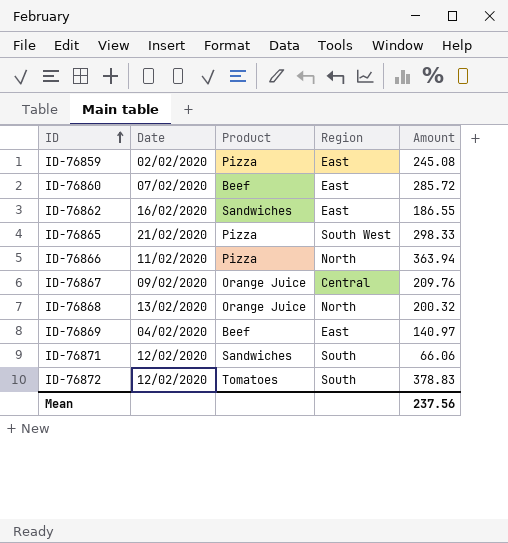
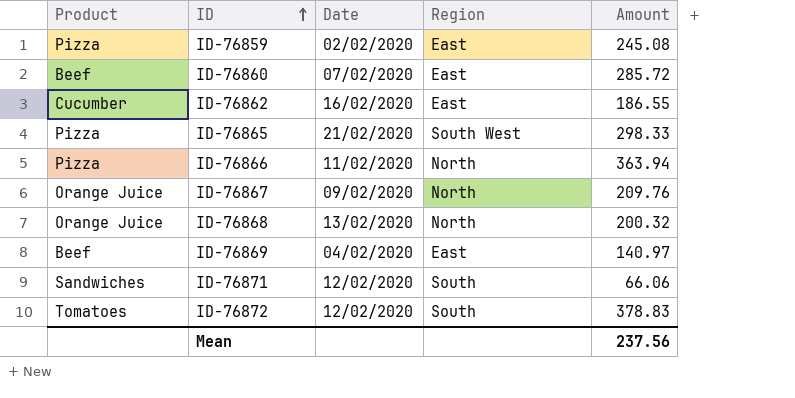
column Product | position: 3 -> 1
ID-76862 | Product: Sandwiches -> Cucumber
ID-76867 | Region: Central -> North

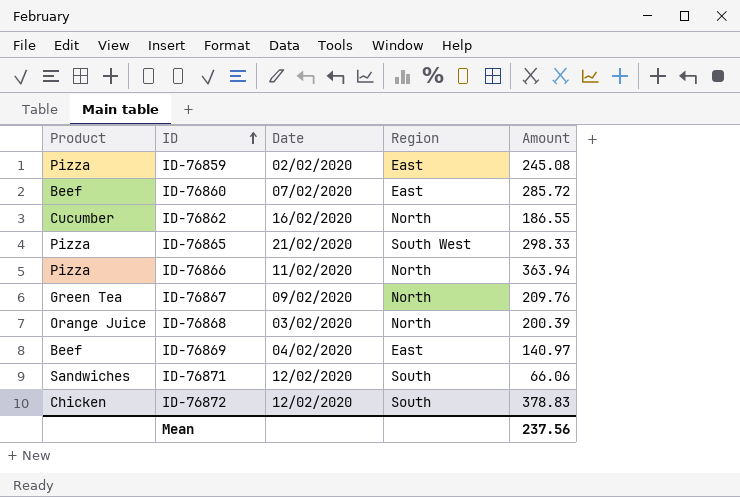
ID-76862 | Region: East -> North
ID-76867 | Product: Orange Juice -> Green Tea
ID-76868 | Date: 13/02/2020 -> 03/02/2020
ID-76868 | Amount: 200.32 -> 200.39
ID-76872 | Product: Tomatoes -> Chicken

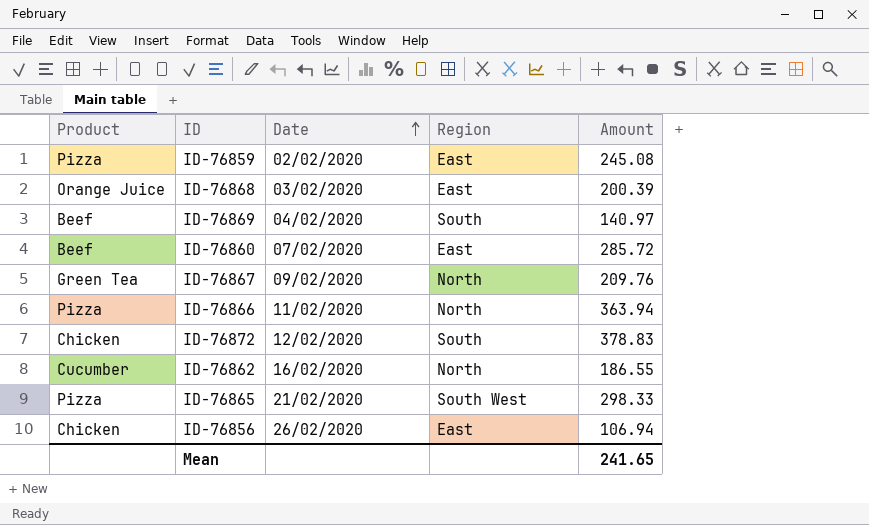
row order: ID ascending -> Date ascending
row ID-76871: Sandwiches | 12/02/2020 | South | 66.06 -> none
ID-76868 | Region: North -> East
ID-76869 | Region: East -> South
row ID-76856: none -> Chicken | 26/02/2020 | East | 106.94
Mean | Amount: 237.56 -> 241.65

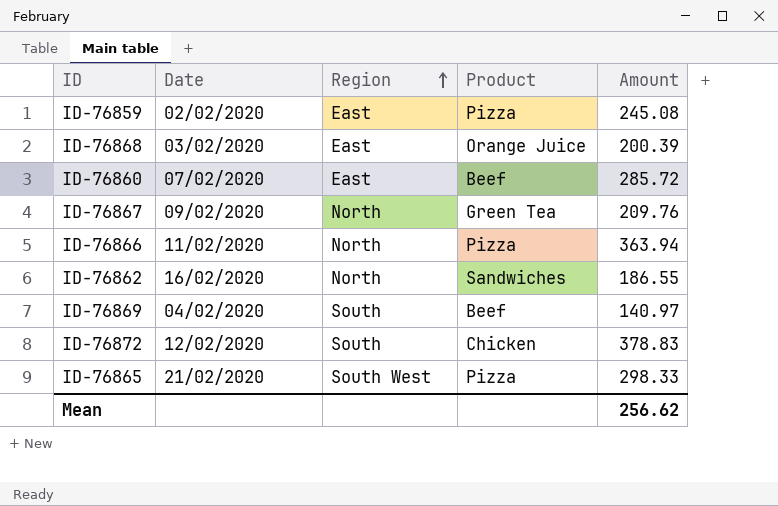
row order: Date ascending -> Region ascending
column Product | position: 1 -> 4
row ID-76856: Chicken | 26/02/2020 | East | 106.94 -> none
ID-76862 | Product: Cucumber -> Sandwiches
Mean | Amount: 241.65 -> 256.62

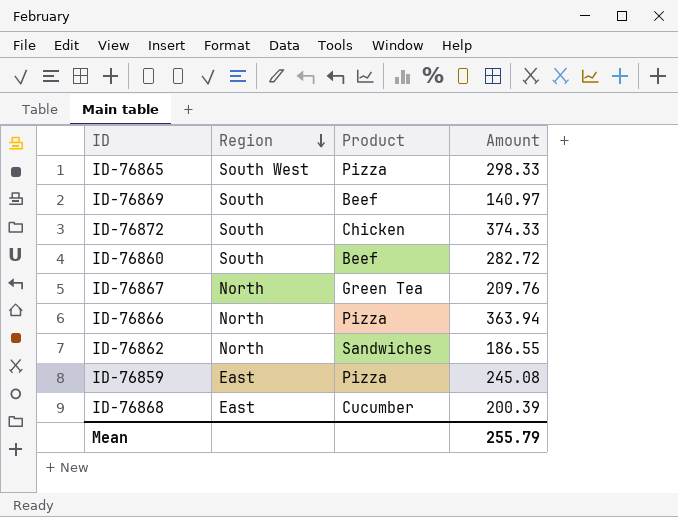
row order: Region ascending -> Region descending
column Date | position: 2 -> none
ID-76872 | Amount: 378.83 -> 374.33
ID-76860 | Region: East -> South
ID-76860 | Amount: 285.72 -> 282.72
ID-76868 | Product: Orange Juice -> Cucumber
Mean | Amount: 256.62 -> 255.79

